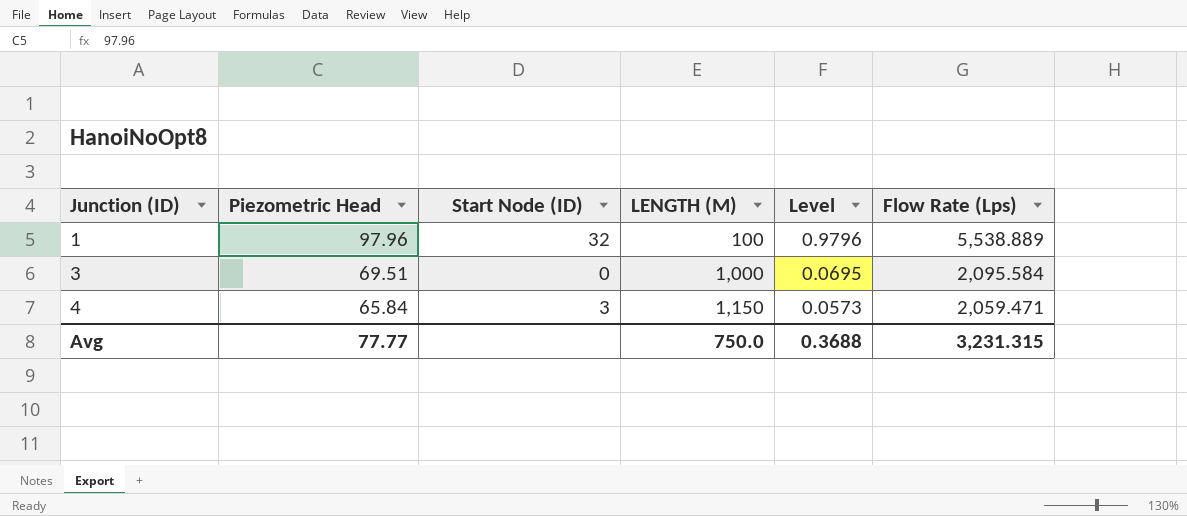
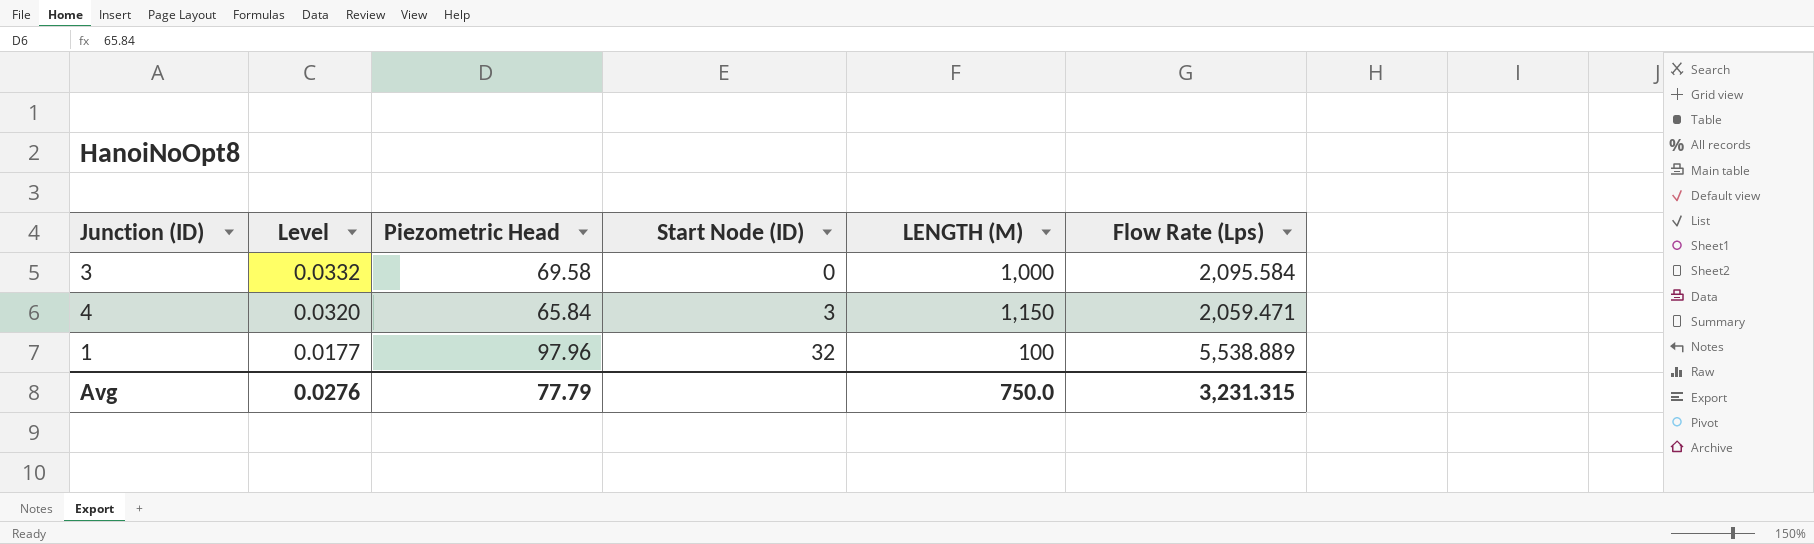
row order: Junction (ID) ascending -> Level descending
column Level | formula: [Piezometric Head] / [LENGTH (M)] -> [Piezometric Head] / [Flow Rate (Lps)]
column Level | position: 5 -> 2
3 | Piezometric Head: 69.51 -> 69.58
Avg | Level: 0.3688 -> 0.0276
Avg | Piezometric Head: 77.77 -> 77.79

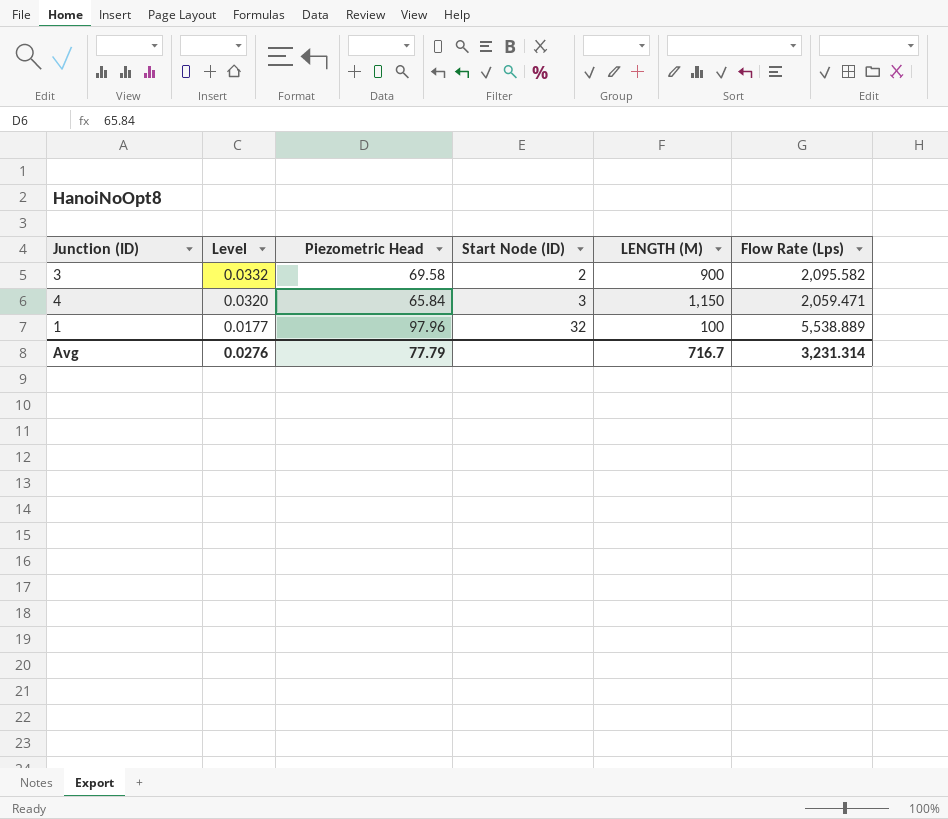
3 | Start Node (ID): 0 -> 2
3 | LENGTH (M): 1,000 -> 900
3 | Flow Rate (Lps): 2,095.584 -> 2,095.582
Avg | LENGTH (M): 750.0 -> 716.7
Avg | Flow Rate (Lps): 3,231.315 -> 3,231.314

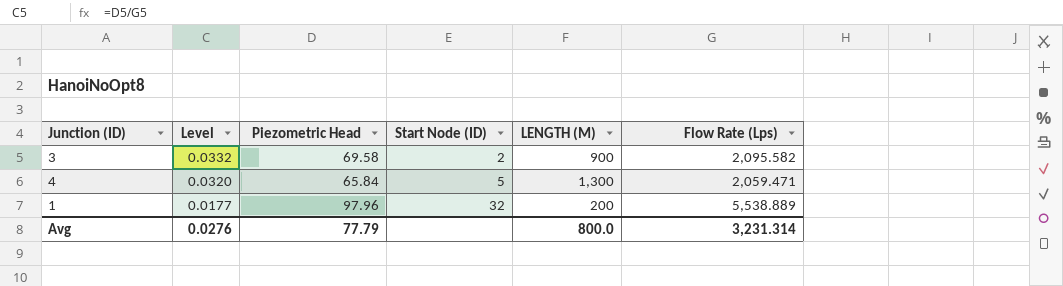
4 | Start Node (ID): 3 -> 5
4 | LENGTH (M): 1,150 -> 1,300
1 | LENGTH (M): 100 -> 200
Avg | LENGTH (M): 716.7 -> 800.0

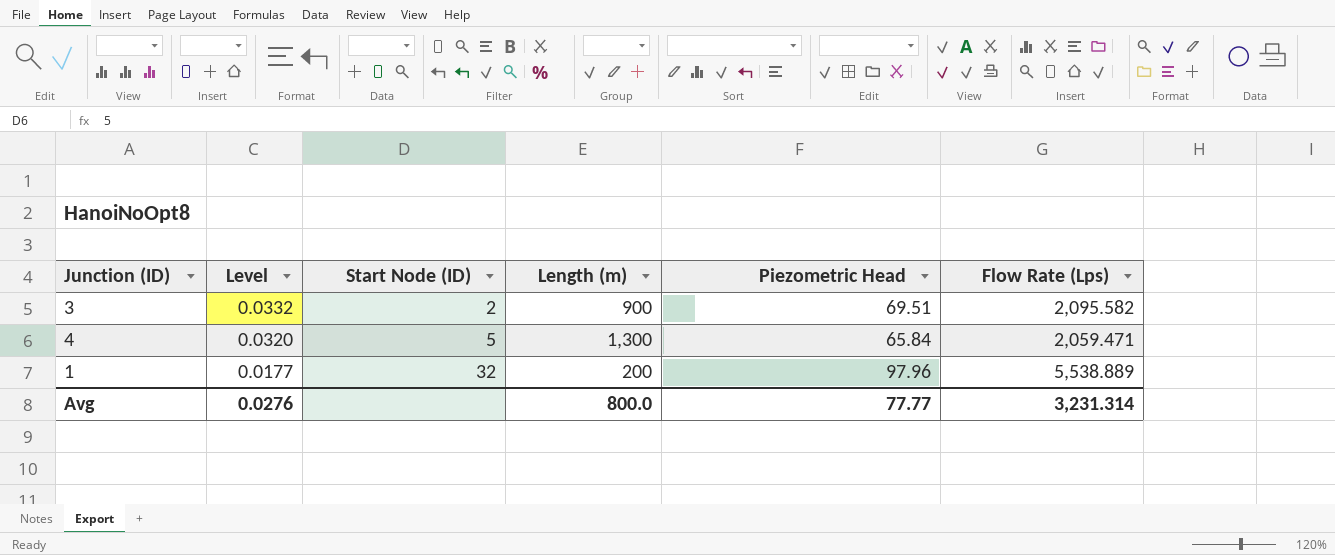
column name: LENGTH (M) -> Length (m)
column Piezometric Head | position: 3 -> 5
3 | Piezometric Head: 69.58 -> 69.51
Avg | Piezometric Head: 77.79 -> 77.77

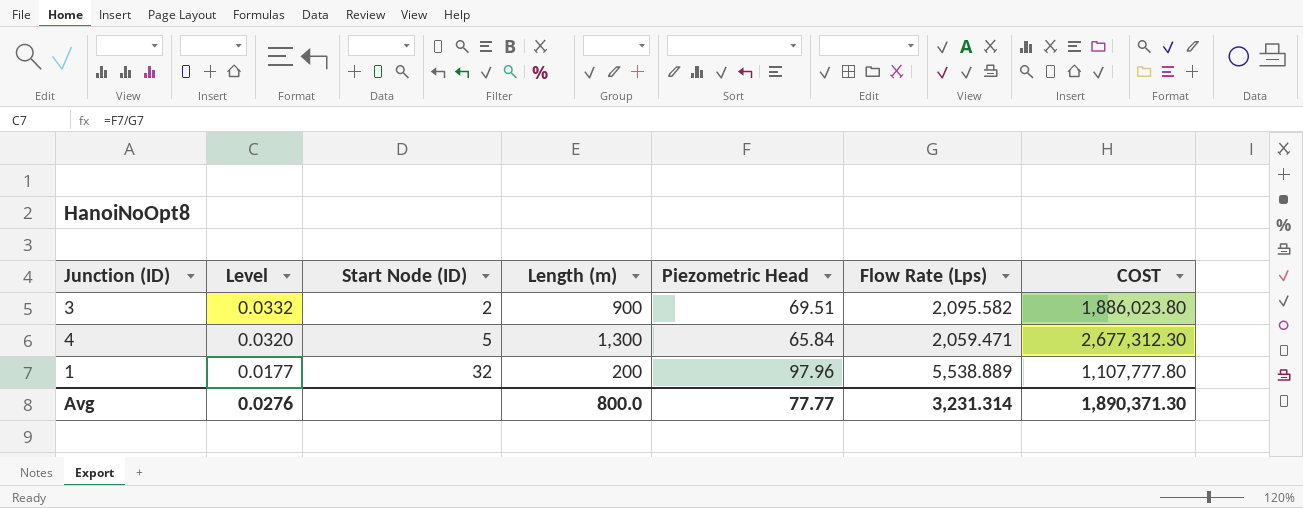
column COST | formula: none -> [Length (m)] * [Flow Rate (Lps)]

